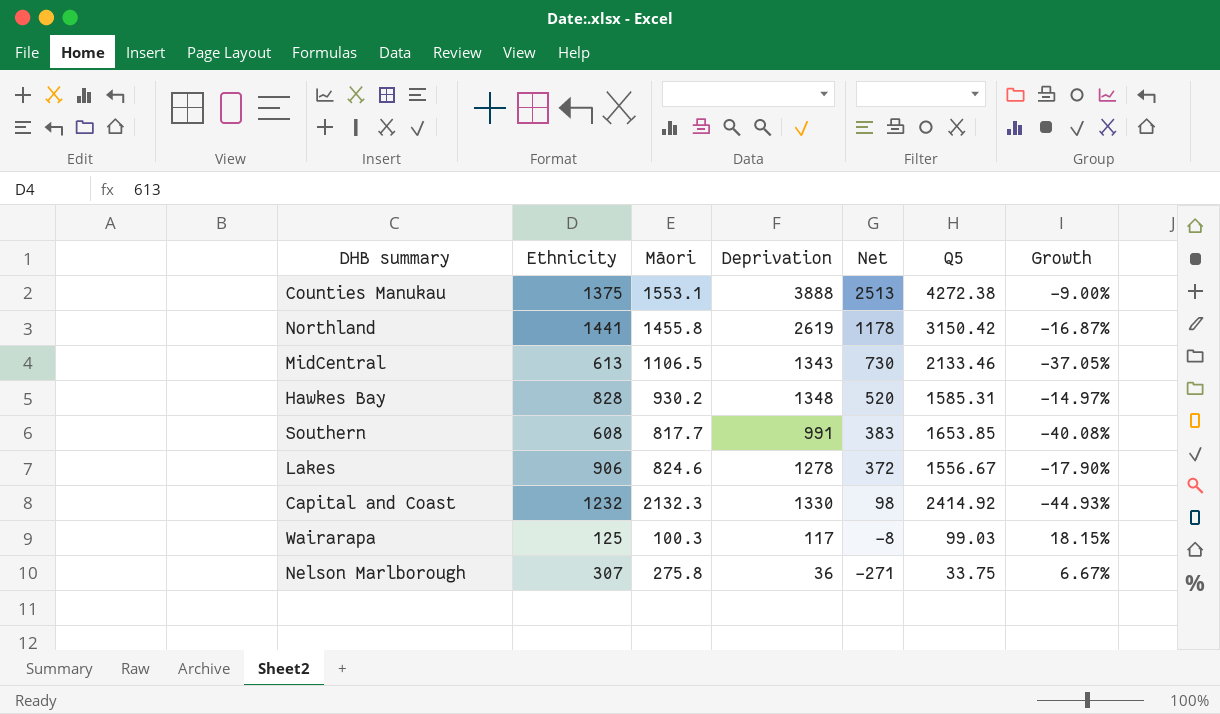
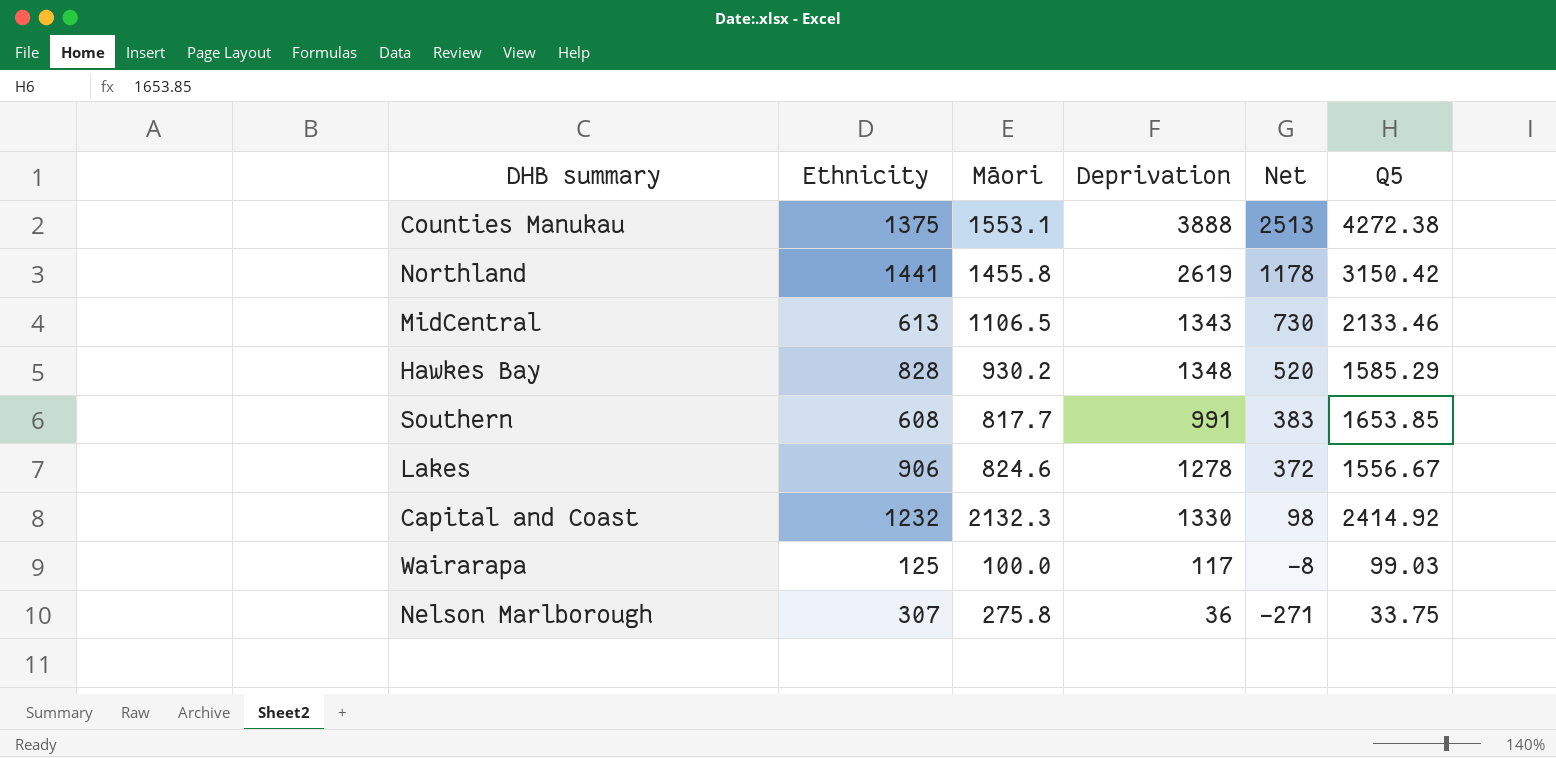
column Growth | formula: ([Deprivation] - [Q5]) / [Q5] -> none
Hawkes Bay | Q5: 1585.31 -> 1585.29
Wairarapa | Māori: 100.3 -> 100.0

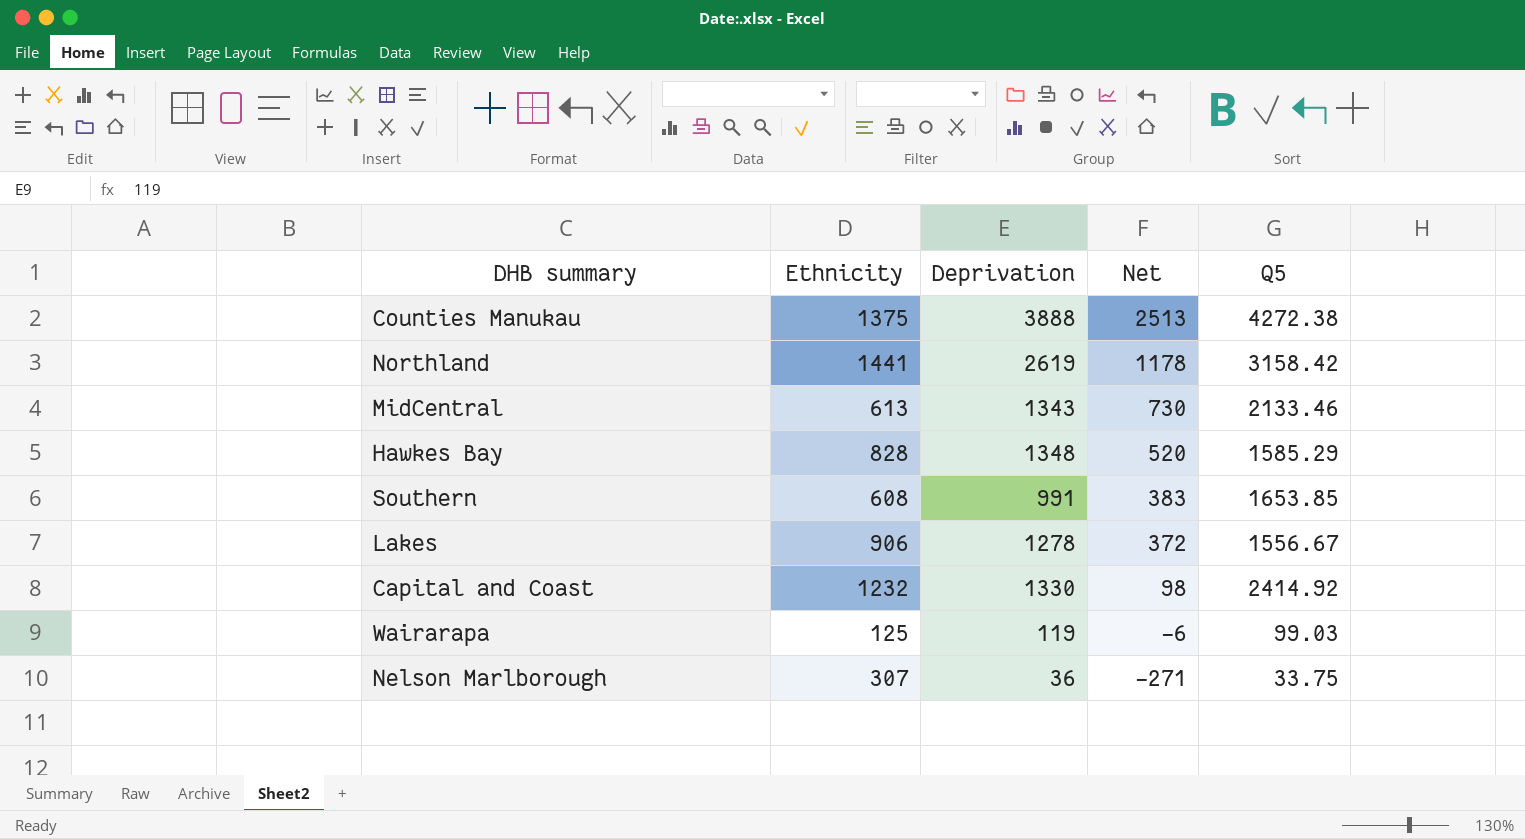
column Māori | position: 3 -> none
Northland | Q5: 3150.42 -> 3158.42
Wairarapa | Deprivation: 117 -> 119
Wairarapa | Net: -8 -> -6

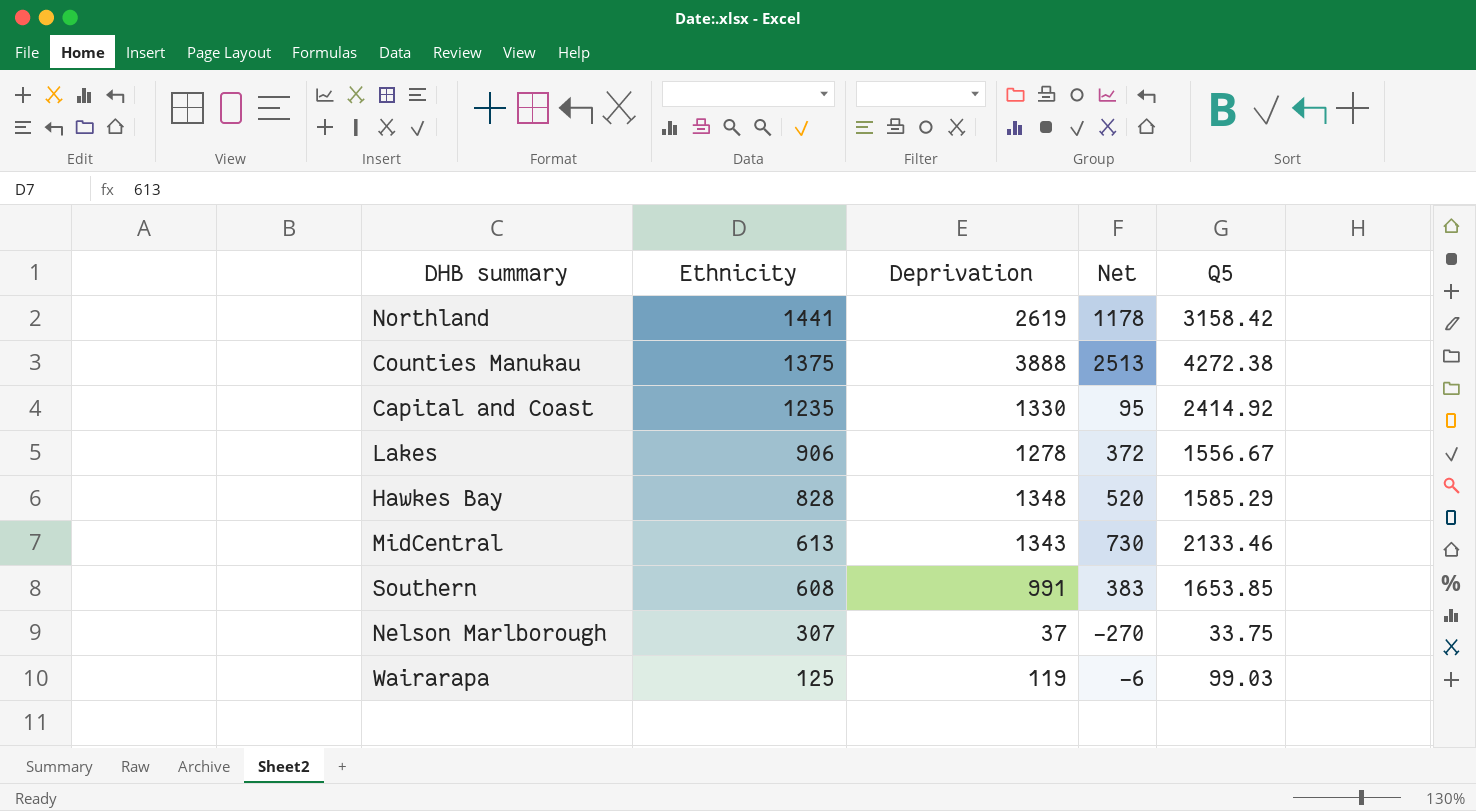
row order: Net descending -> Ethnicity descending
Capital and Coast | Ethnicity: 1232 -> 1235
Capital and Coast | Net: 98 -> 95
Nelson Marlborough | Deprivation: 36 -> 37
Nelson Marlborough | Net: -271 -> -270

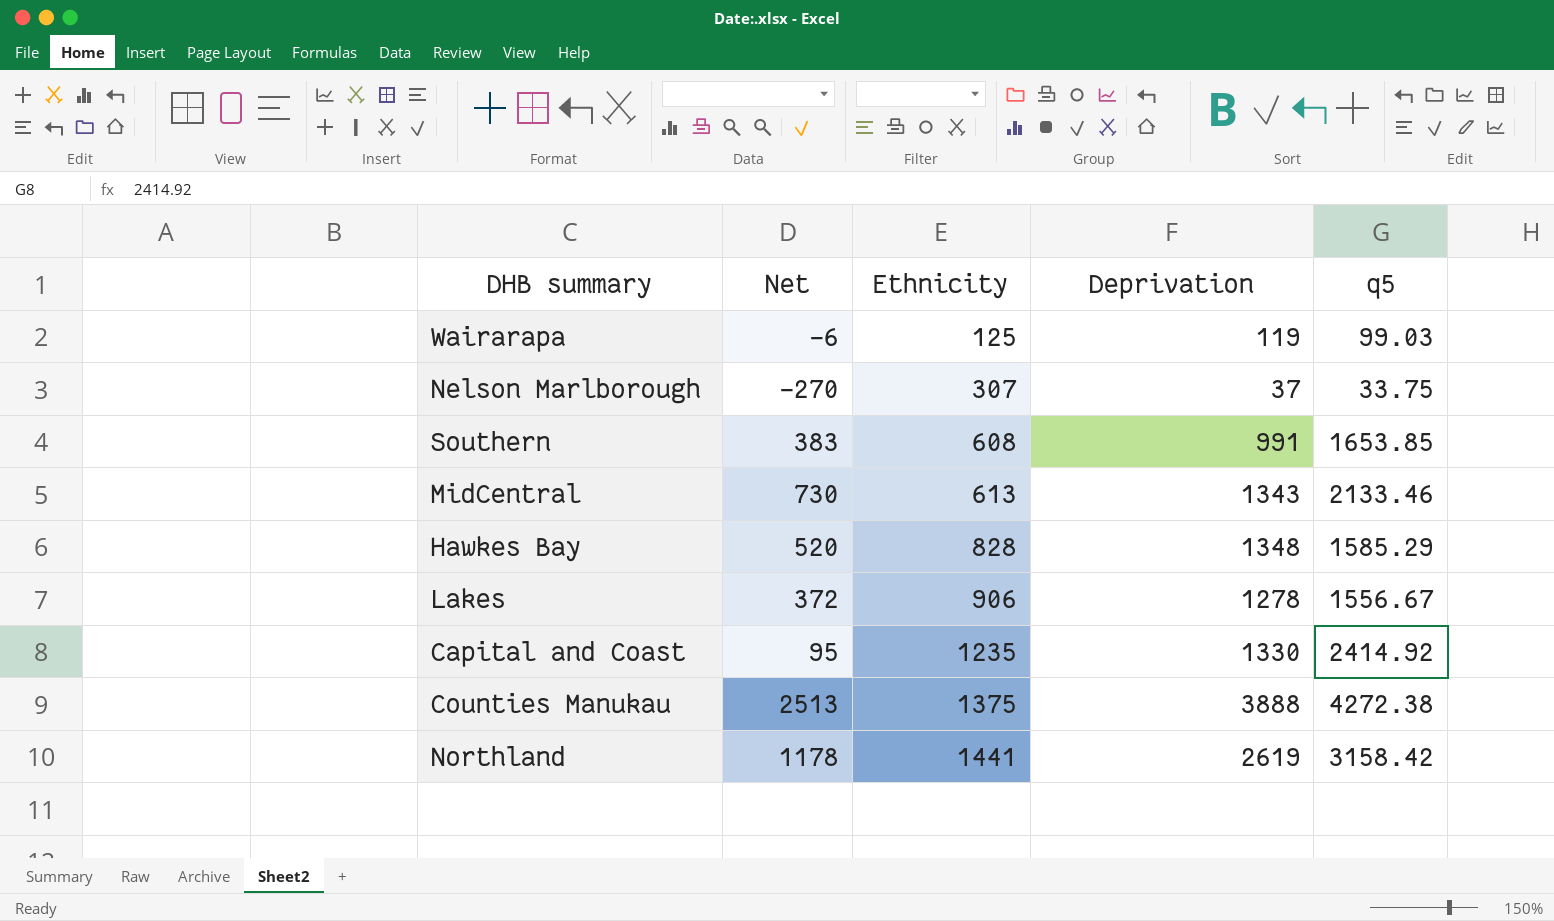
row order: Ethnicity descending -> Ethnicity ascending
column Net | position: 4 -> 2
column name: Q5 -> q5

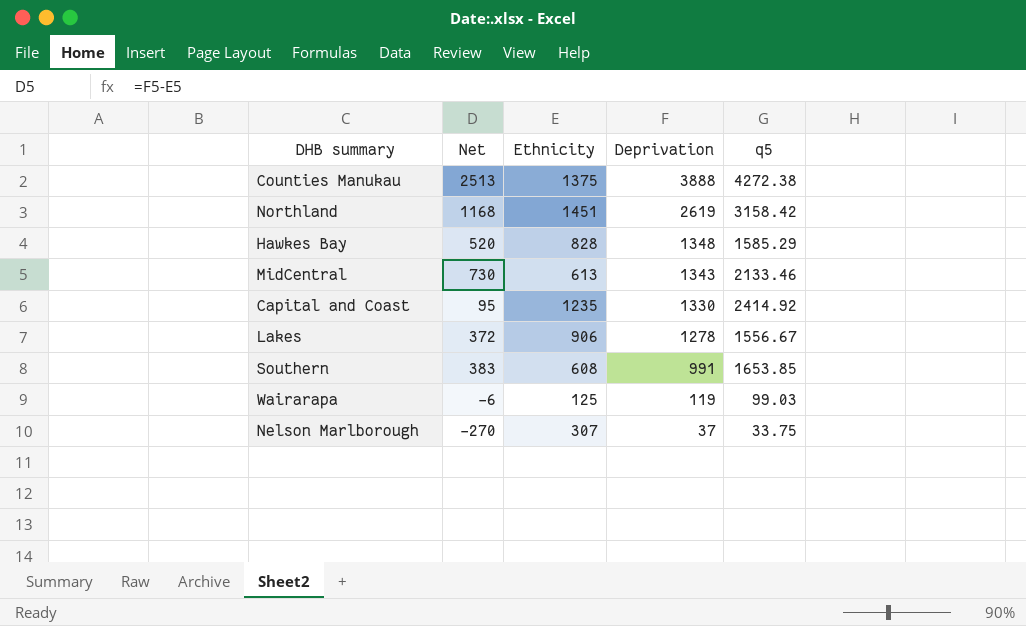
row order: Ethnicity ascending -> Deprivation descending
Northland | Net: 1178 -> 1168
Northland | Ethnicity: 1441 -> 1451

